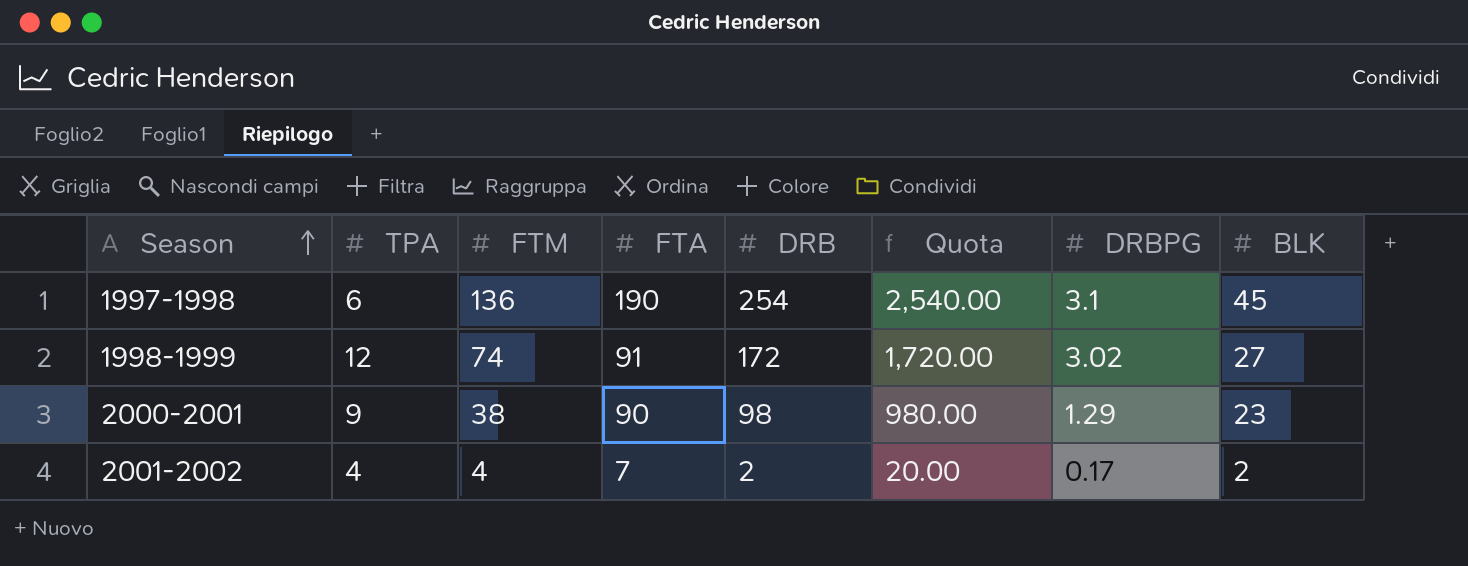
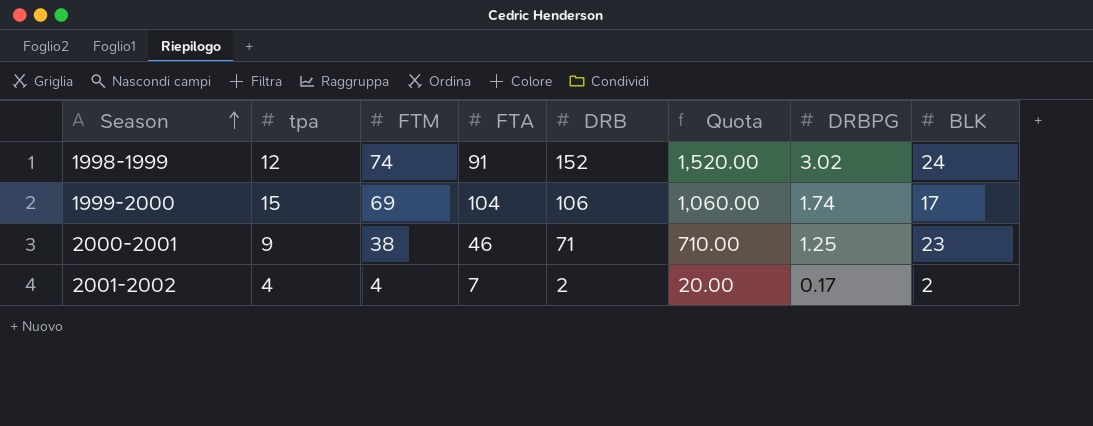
column name: TPA -> tpa
row 1997-1998: 6 | 136 | 190 | 254 | 2,540.00 | 3.1 | 45 -> none
1998-1999 | DRB: 172 -> 152
1998-1999 | Quota: 1,720.00 -> 1,520.00
1998-1999 | BLK: 27 -> 24
row 1999-2000: none -> 15 | 69 | 104 | 106 | 1,060.00 | 1.74 | 17
2000-2001 | FTA: 90 -> 46
2000-2001 | DRB: 98 -> 71
2000-2001 | Quota: 980.00 -> 710.00
2000-2001 | DRBPG: 1.29 -> 1.25

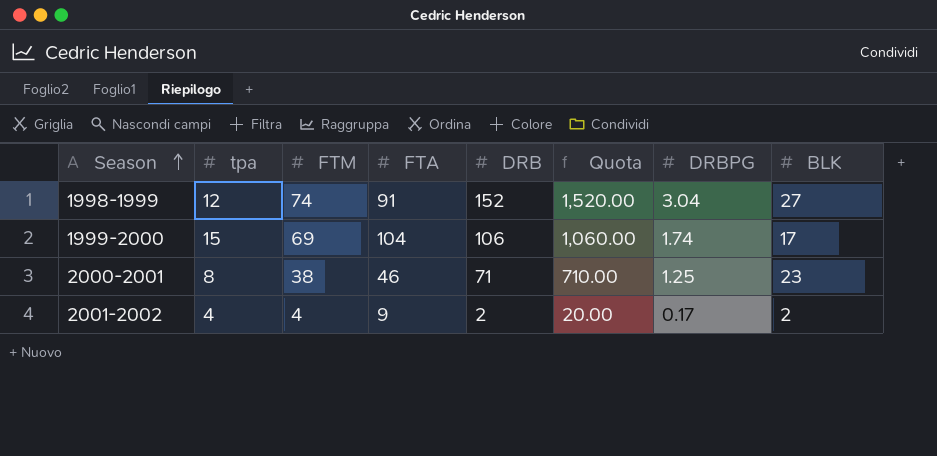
1998-1999 | DRBPG: 3.02 -> 3.04
1998-1999 | BLK: 24 -> 27
2000-2001 | tpa: 9 -> 8
2001-2002 | FTA: 7 -> 9

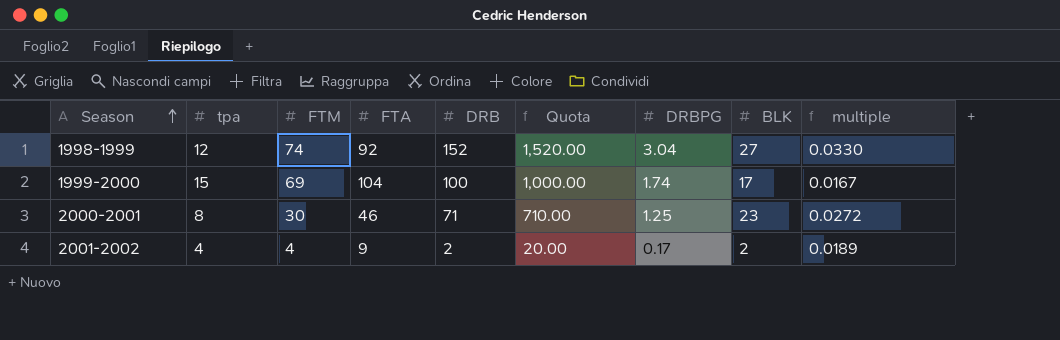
column multiple | formula: none -> [DRBPG] / [FTA]
1998-1999 | FTA: 91 -> 92
1999-2000 | DRB: 106 -> 100
1999-2000 | Quota: 1,060.00 -> 1,000.00
2000-2001 | FTM: 38 -> 30

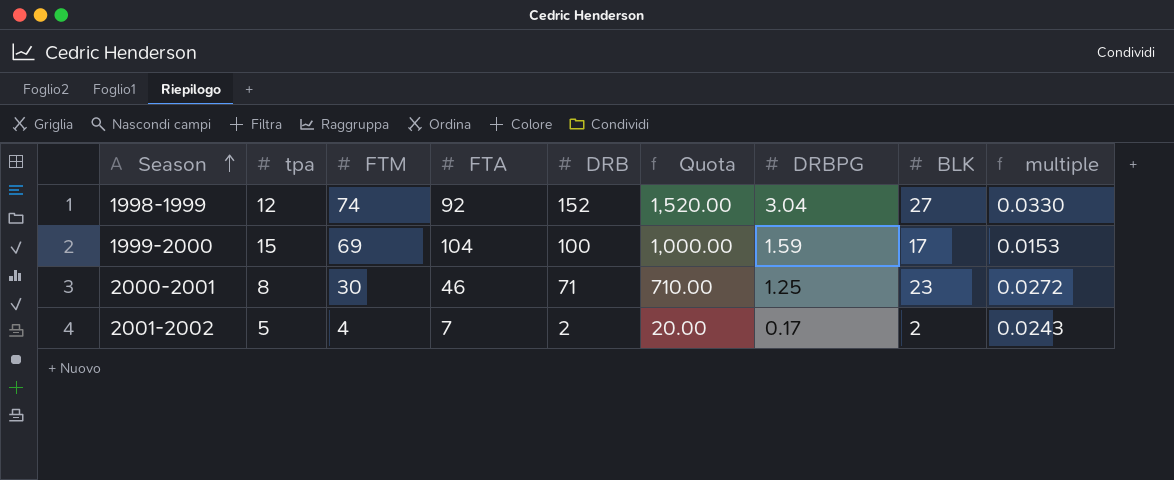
1999-2000 | DRBPG: 1.74 -> 1.59
1999-2000 | multiple: 0.0167 -> 0.0153
2001-2002 | tpa: 4 -> 5
2001-2002 | FTA: 9 -> 7
2001-2002 | multiple: 0.0189 -> 0.0243

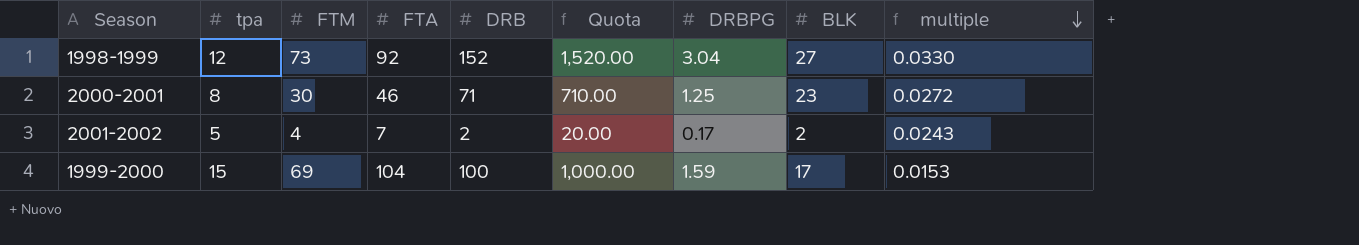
row order: Season ascending -> multiple descending
1998-1999 | FTM: 74 -> 73

